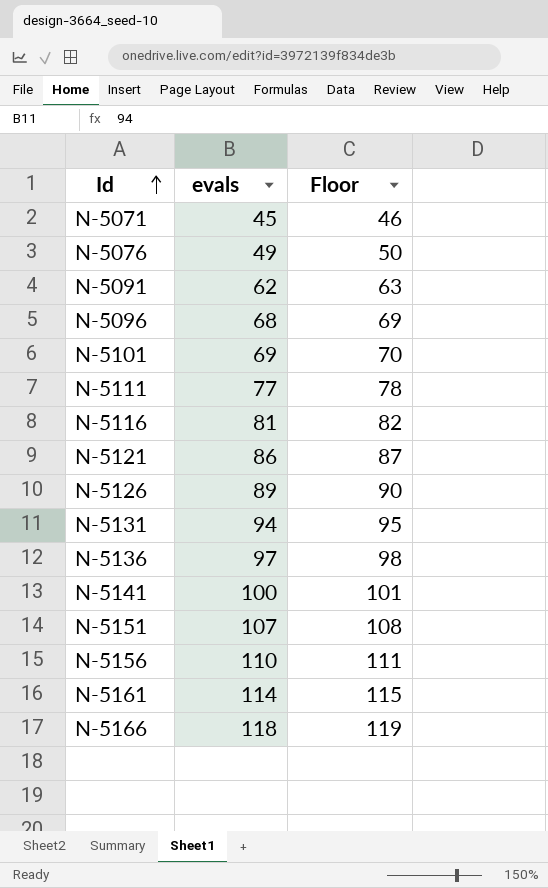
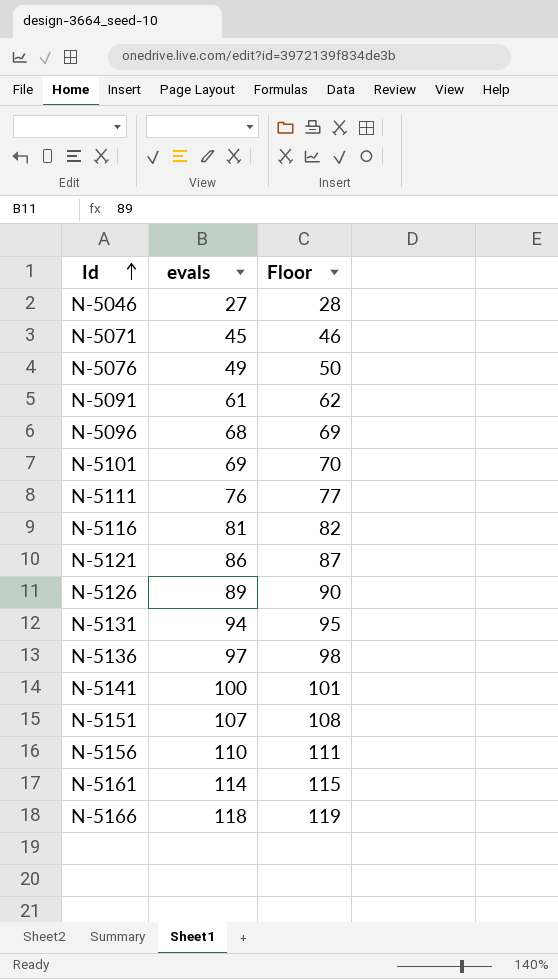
row N-5046: none -> 27 | 28
N-5091 | evals: 62 -> 61
N-5091 | Floor: 63 -> 62
N-5111 | evals: 77 -> 76
N-5111 | Floor: 78 -> 77

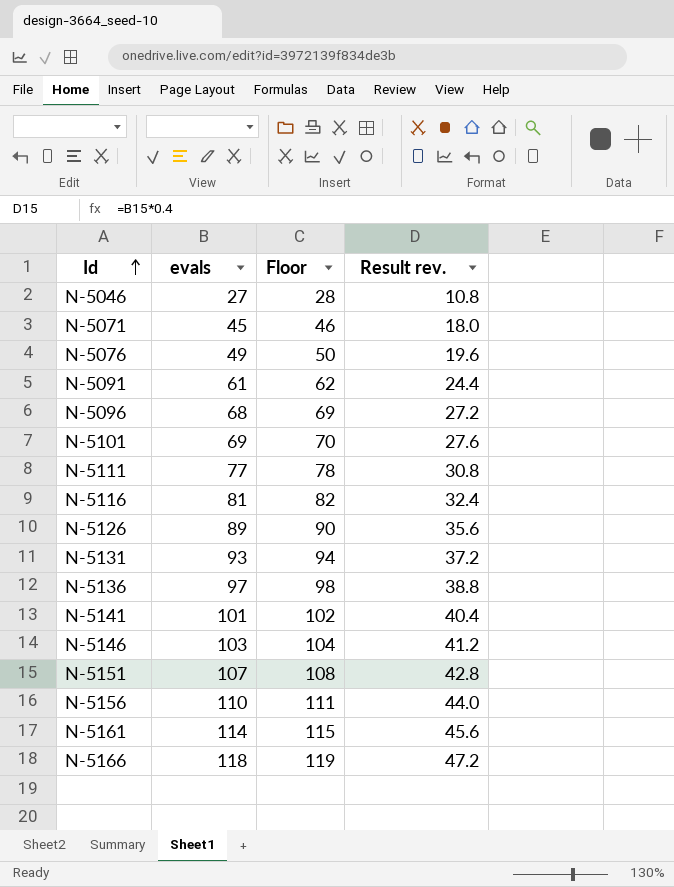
column Result rev. | formula: none -> [evals] * 0.4
row N-5121: 86 | 87 -> none
N-5111 | evals: 76 -> 77
N-5111 | Floor: 77 -> 78
N-5131 | evals: 94 -> 93
N-5131 | Floor: 95 -> 94
N-5141 | evals: 100 -> 101
N-5141 | Floor: 101 -> 102
row N-5146: none -> 103 | 104 | 41.2

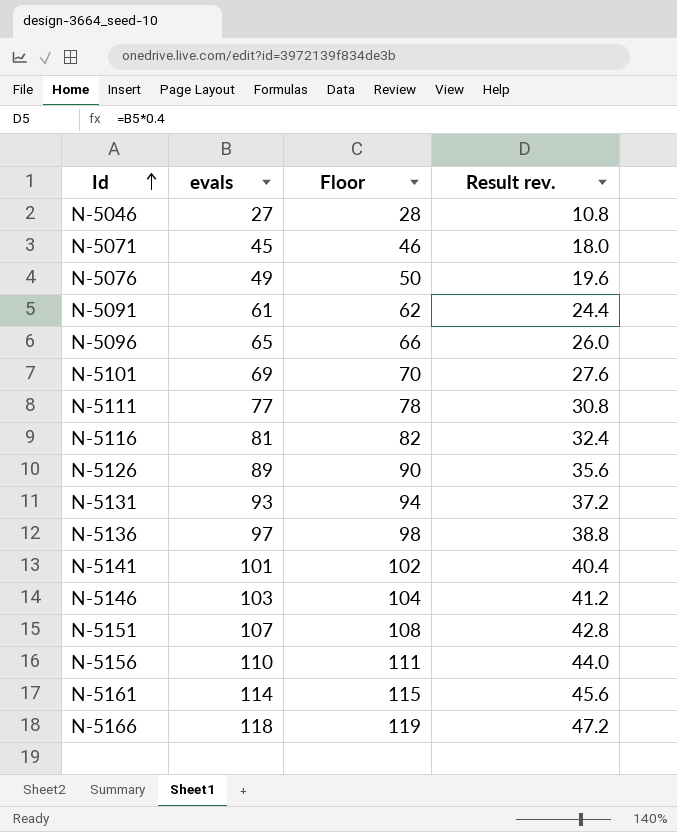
N-5096 | evals: 68 -> 65
N-5096 | Floor: 69 -> 66
N-5096 | Result rev.: 27.2 -> 26.0

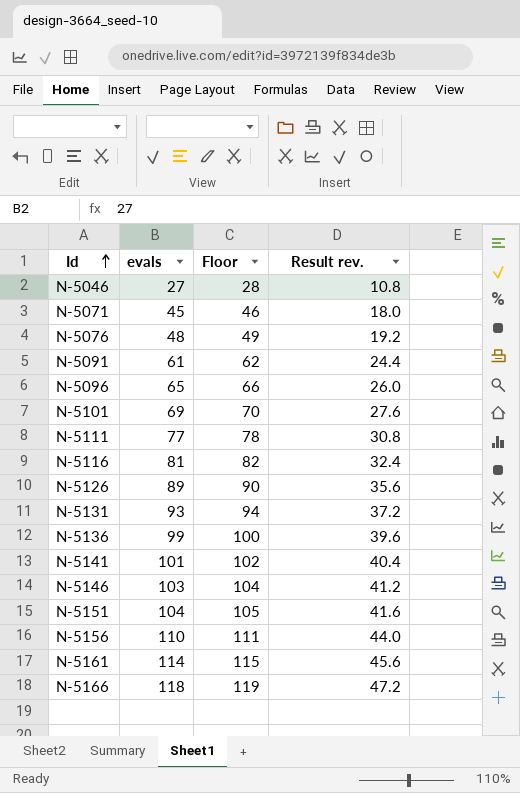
N-5076 | evals: 49 -> 48
N-5076 | Floor: 50 -> 49
N-5076 | Result rev.: 19.6 -> 19.2
N-5136 | evals: 97 -> 99
N-5136 | Floor: 98 -> 100
N-5136 | Result rev.: 38.8 -> 39.6
N-5151 | evals: 107 -> 104
N-5151 | Floor: 108 -> 105
N-5151 | Result rev.: 42.8 -> 41.6

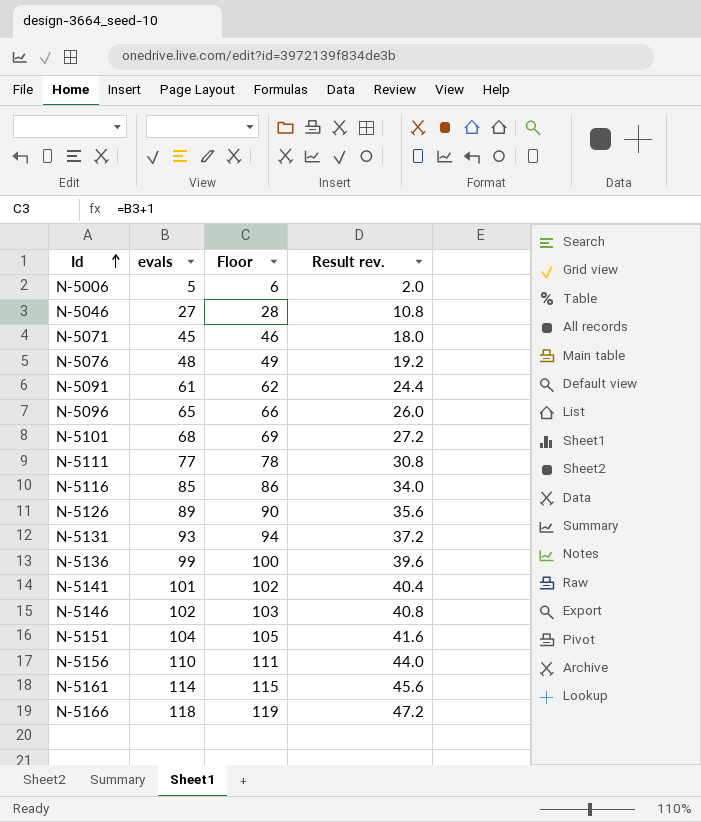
row N-5006: none -> 5 | 6 | 2.0
N-5101 | evals: 69 -> 68
N-5101 | Floor: 70 -> 69
N-5101 | Result rev.: 27.6 -> 27.2
N-5116 | evals: 81 -> 85
N-5116 | Floor: 82 -> 86
N-5116 | Result rev.: 32.4 -> 34.0
N-5146 | evals: 103 -> 102
N-5146 | Floor: 104 -> 103
N-5146 | Result rev.: 41.2 -> 40.8

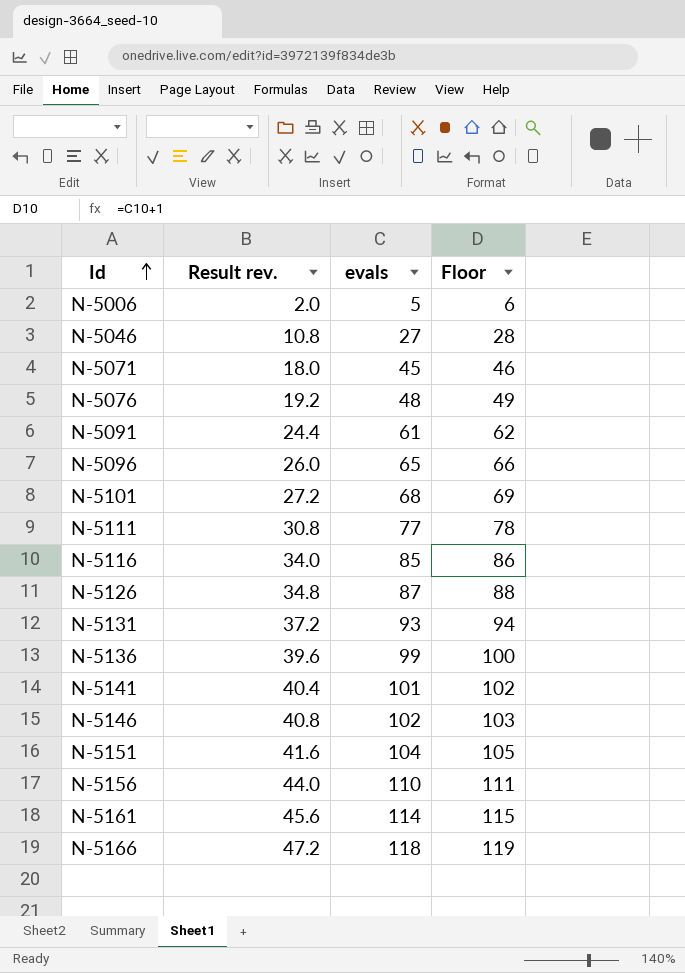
column Result rev. | position: 4 -> 2
N-5126 | Result rev.: 35.6 -> 34.8
N-5126 | evals: 89 -> 87
N-5126 | Floor: 90 -> 88

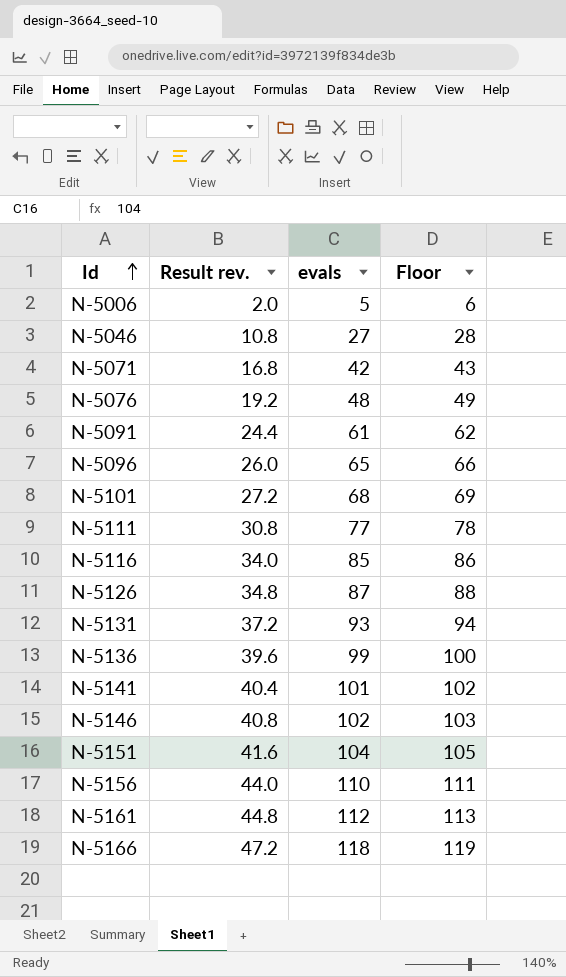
N-5071 | Result rev.: 18.0 -> 16.8
N-5071 | evals: 45 -> 42
N-5071 | Floor: 46 -> 43
N-5161 | Result rev.: 45.6 -> 44.8
N-5161 | evals: 114 -> 112
N-5161 | Floor: 115 -> 113

